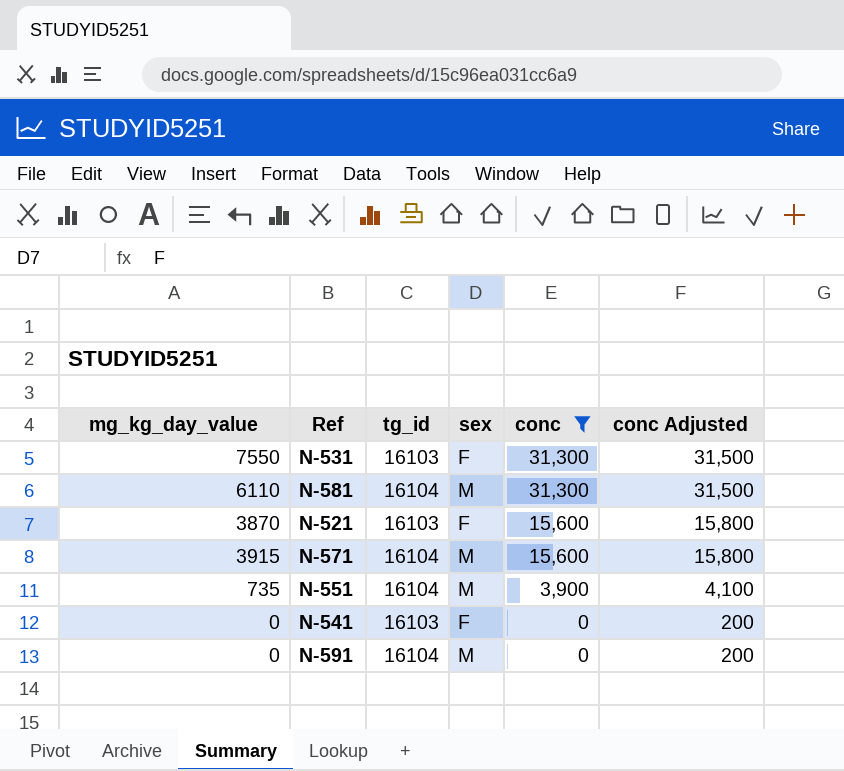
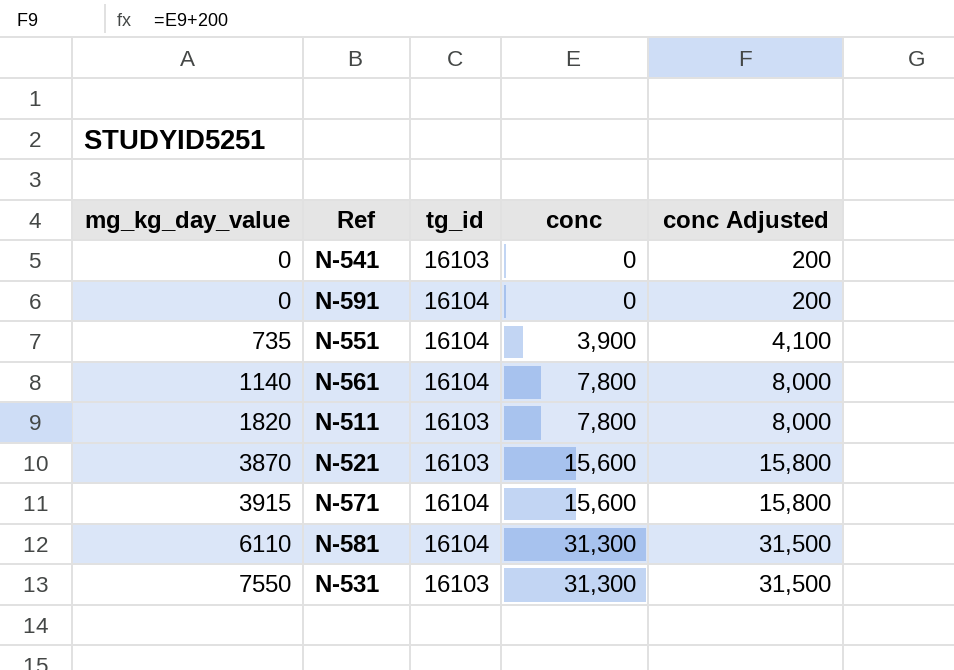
filter: conc != 7,800 -> none
row order: conc descending -> mg_kg_day_value ascending
column sex | position: 4 -> none

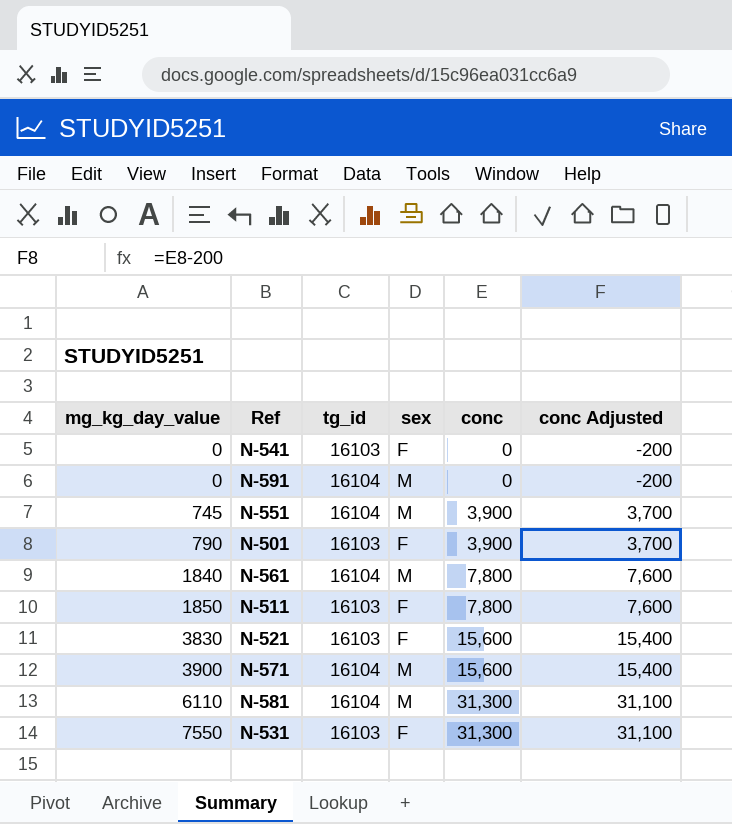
column sex | position: none -> 4
column conc Adjusted | formula: [conc] + 200 -> [conc] - 200
N-551 | mg_kg_day_value: 735 -> 745
row N-501: none -> 790 | 16103 | F | 3,900 | 3,700
N-561 | mg_kg_day_value: 1140 -> 1840
N-511 | mg_kg_day_value: 1820 -> 1850
N-521 | mg_kg_day_value: 3870 -> 3830
N-571 | mg_kg_day_value: 3915 -> 3900

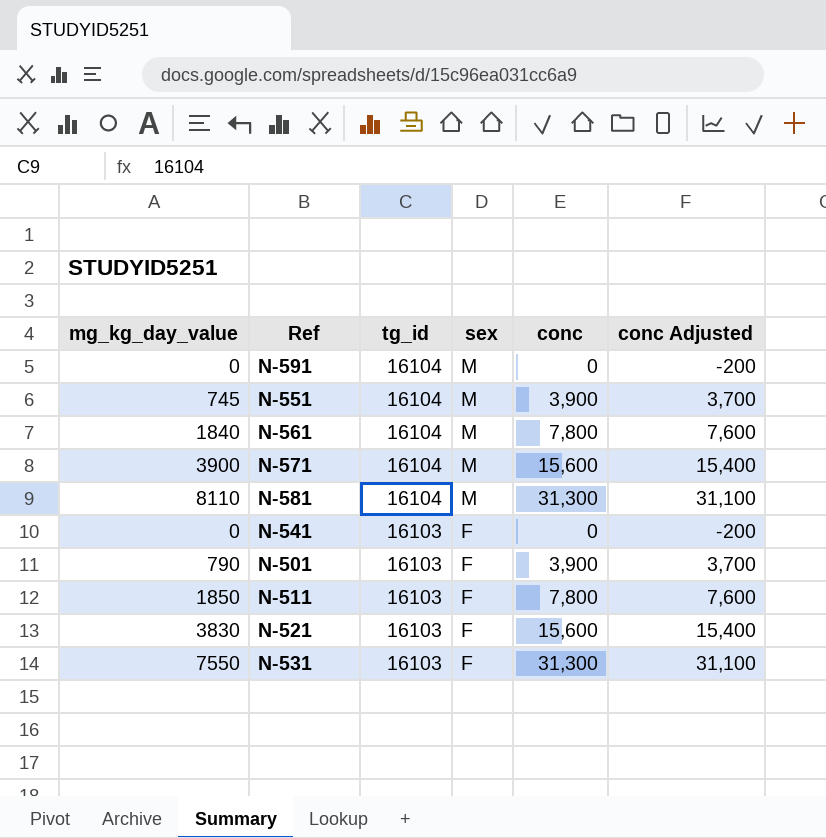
row order: mg_kg_day_value ascending -> tg_id descending
N-581 | mg_kg_day_value: 6110 -> 8110

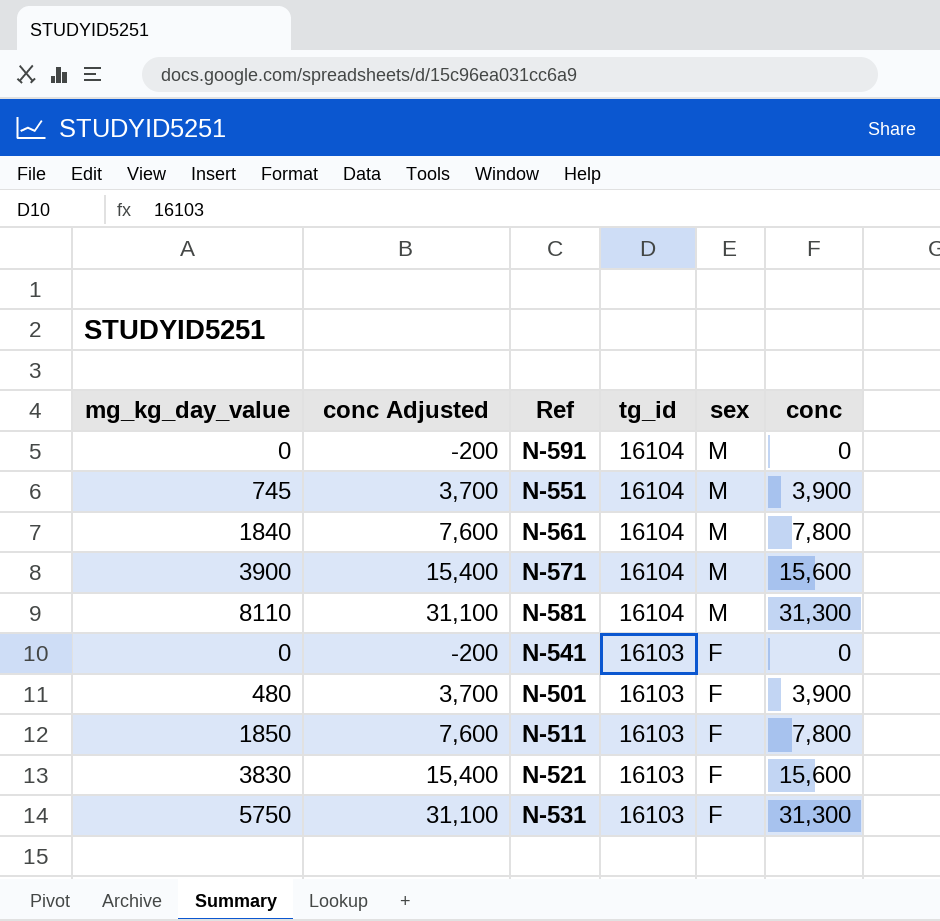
column conc Adjusted | position: 6 -> 2
N-501 | mg_kg_day_value: 790 -> 480
N-531 | mg_kg_day_value: 7550 -> 5750

